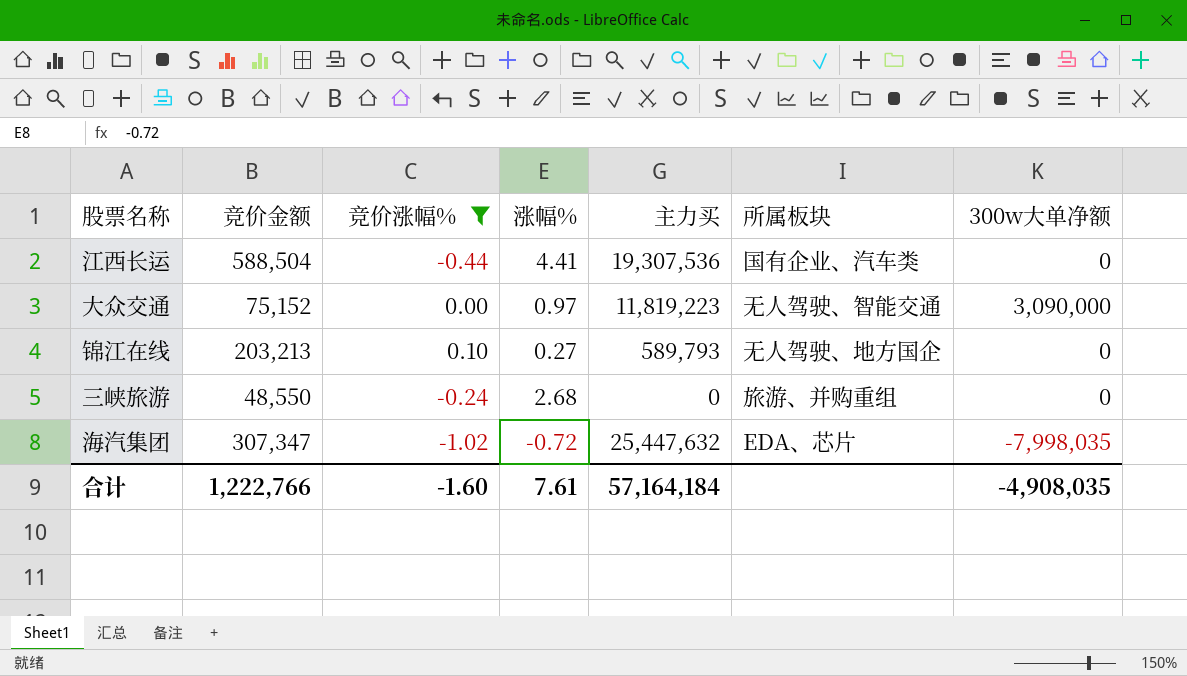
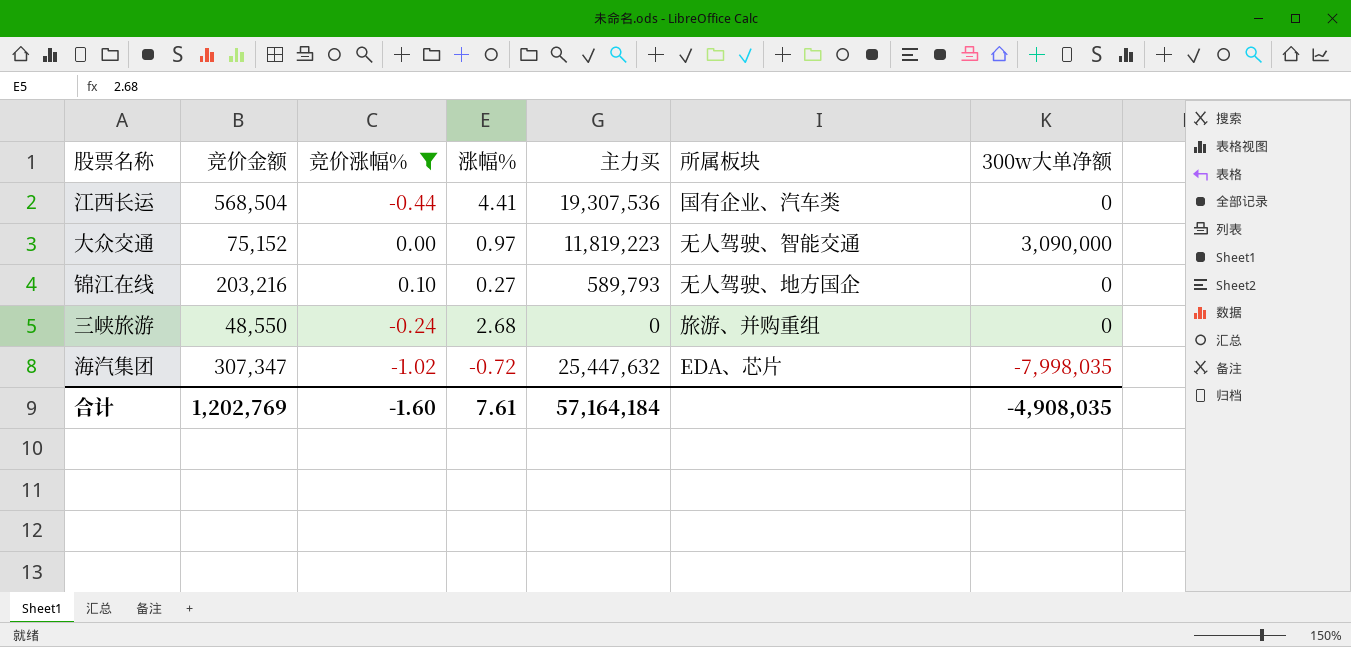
江西长运 | 竞价金额: 588,504 -> 568,504
锦江在线 | 竞价金额: 203,213 -> 203,216
合计 | 竞价金额: 1,222,766 -> 1,202,769

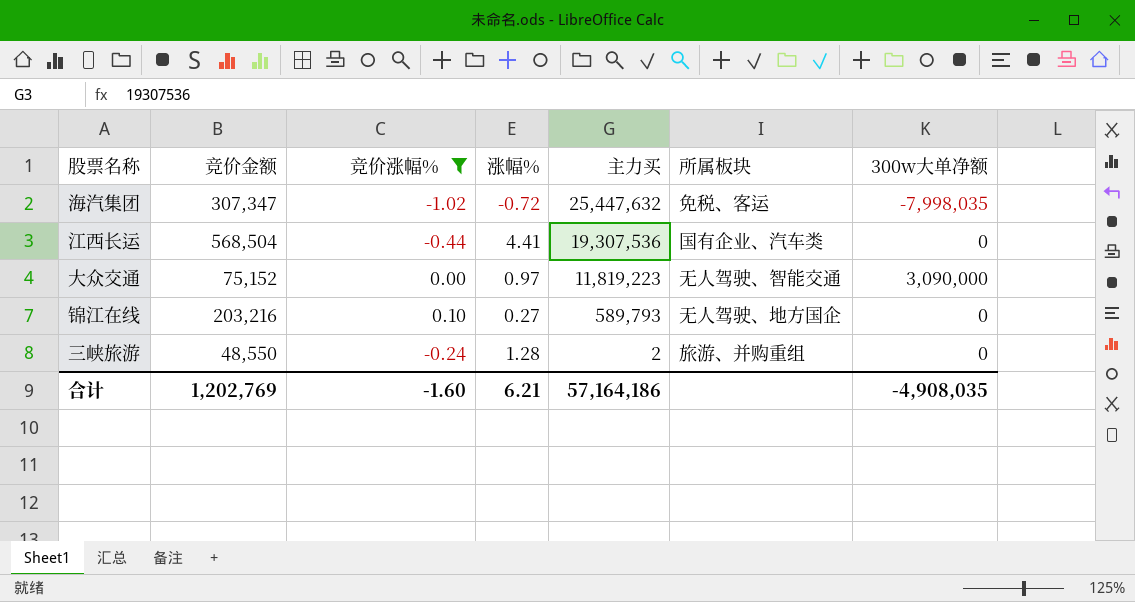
row order: none -> 主力买 descending
海汽集团 | 所属板块: EDA、芯片 -> 免税、客运
三峡旅游 | 涨幅%: 2.68 -> 1.28
三峡旅游 | 主力买: 0 -> 2
合计 | 涨幅%: 7.61 -> 6.21
合计 | 主力买: 57,164,184 -> 57,164,186

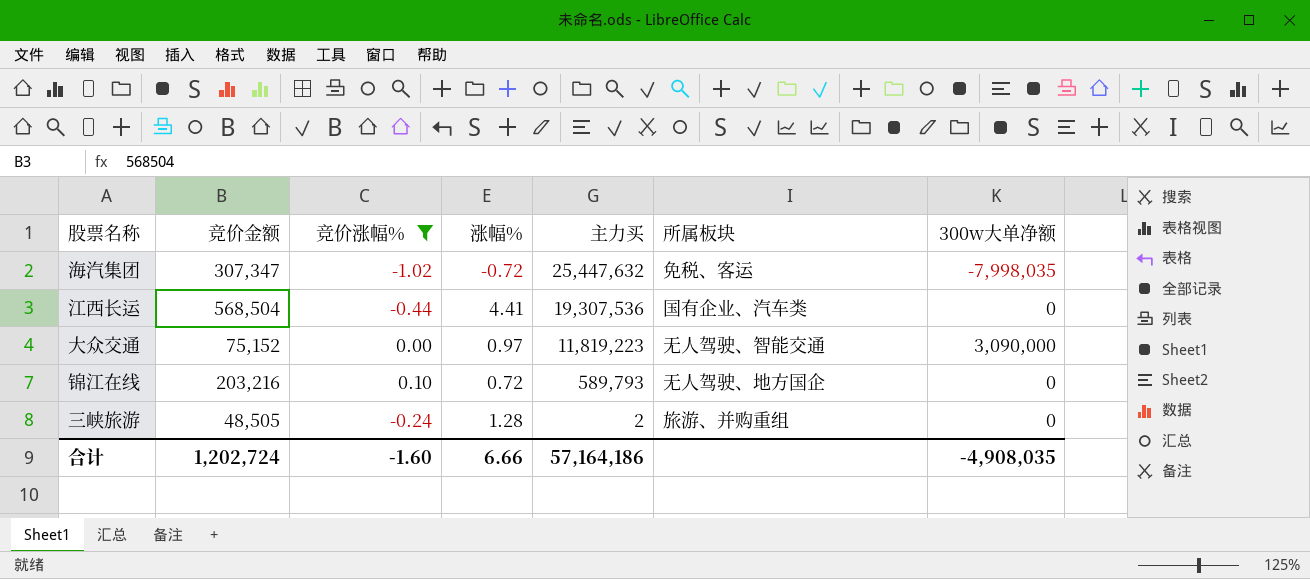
锦江在线 | 涨幅%: 0.27 -> 0.72
三峡旅游 | 竞价金额: 48,550 -> 48,505
合计 | 竞价金额: 1,202,769 -> 1,202,724
合计 | 涨幅%: 6.21 -> 6.66

